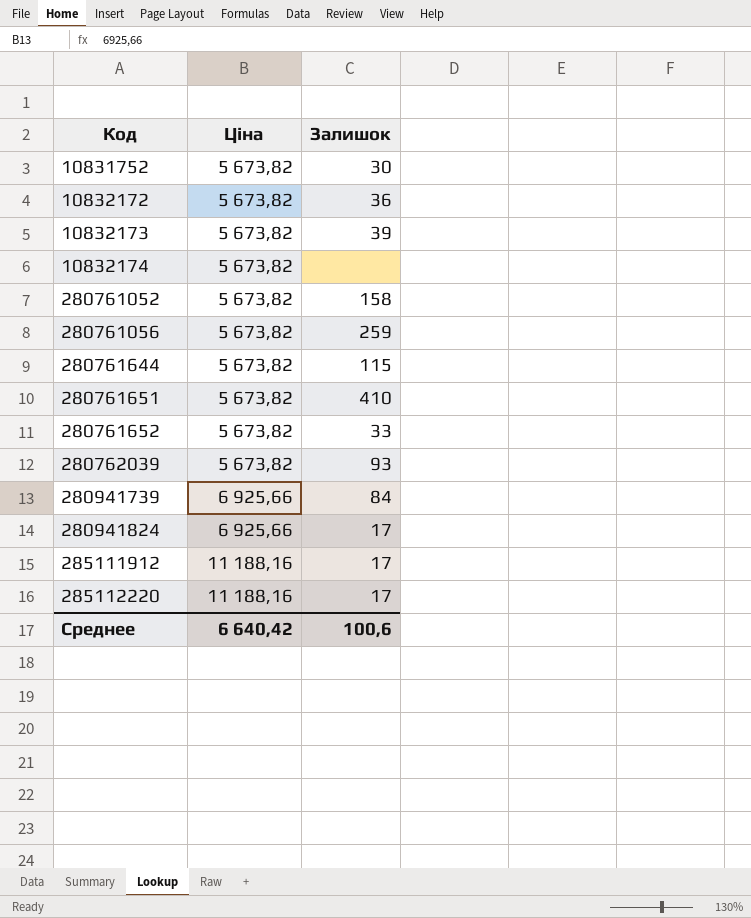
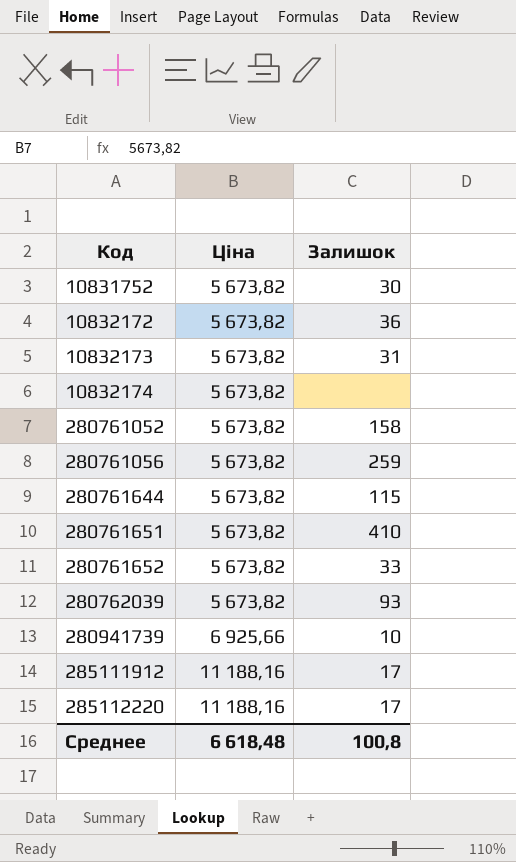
row 280941824: 6 925,66 | 17 -> none
10832173 | Залишок: 39 -> 31
280941739 | Залишок: 84 -> 10
Среднее | Ціна: 6 640,42 -> 6 618,48
Среднее | Залишок: 100,6 -> 100,8

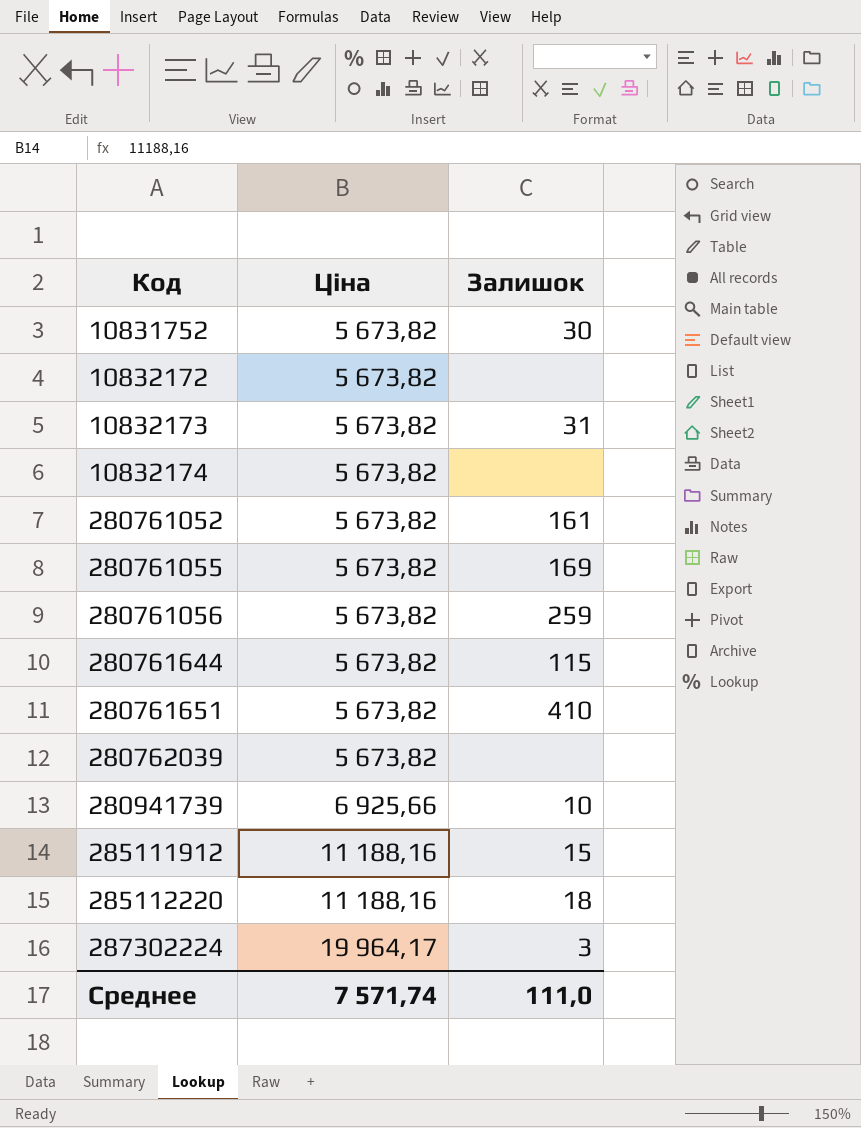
row 280761652: 5 673,82 | 33 -> none
10832172 | Залишок: 36 -> none
280761052 | Залишок: 158 -> 161
row 280761055: none -> 5 673,82 | 169
280762039 | Залишок: 93 -> none
285111912 | Залишок: 17 -> 15
285112220 | Залишок: 17 -> 18
row 287302224: none -> 19 964,17 | 3
Среднее | Ціна: 6 618,48 -> 7 571,74
Среднее | Залишок: 100,8 -> 111,0

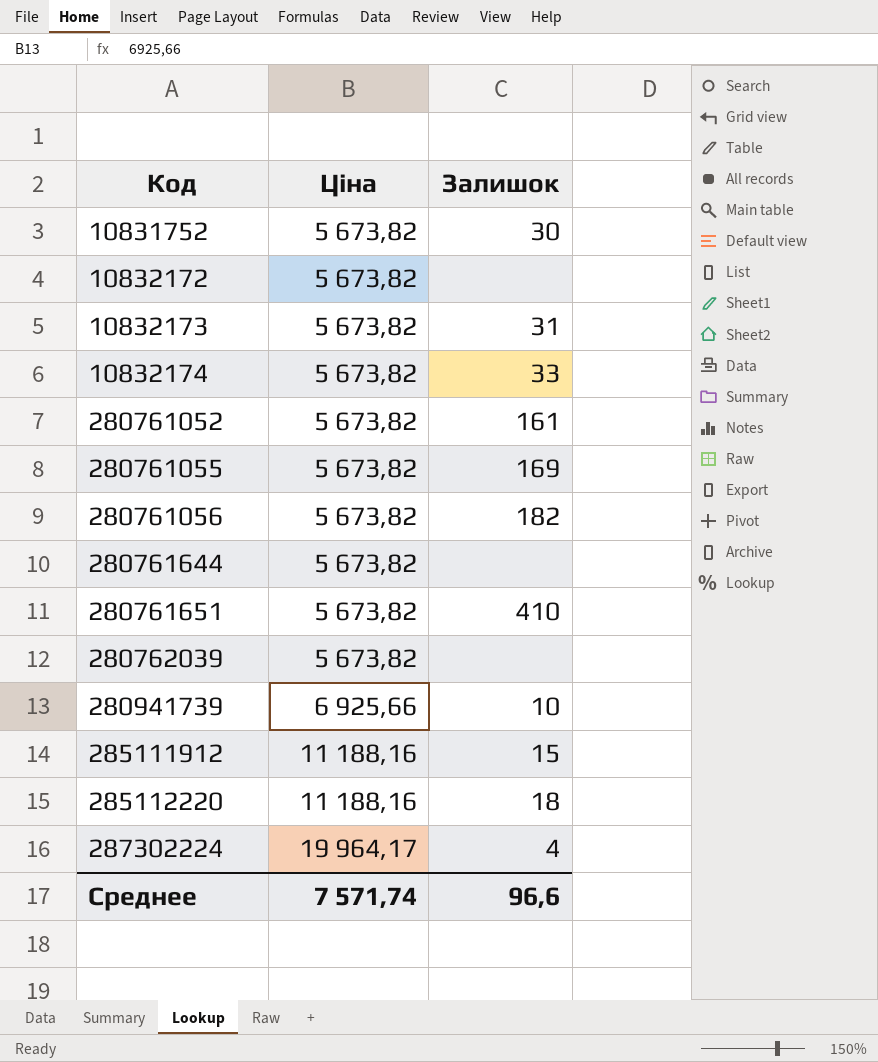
10832174 | Залишок: none -> 33
280761056 | Залишок: 259 -> 182
280761644 | Залишок: 115 -> none
287302224 | Залишок: 3 -> 4
Среднее | Залишок: 111,0 -> 96,6

